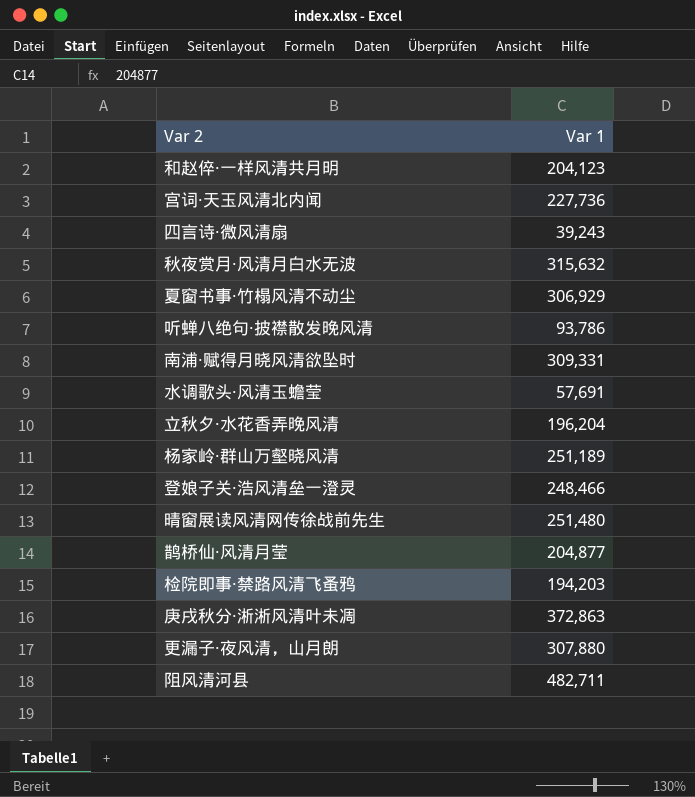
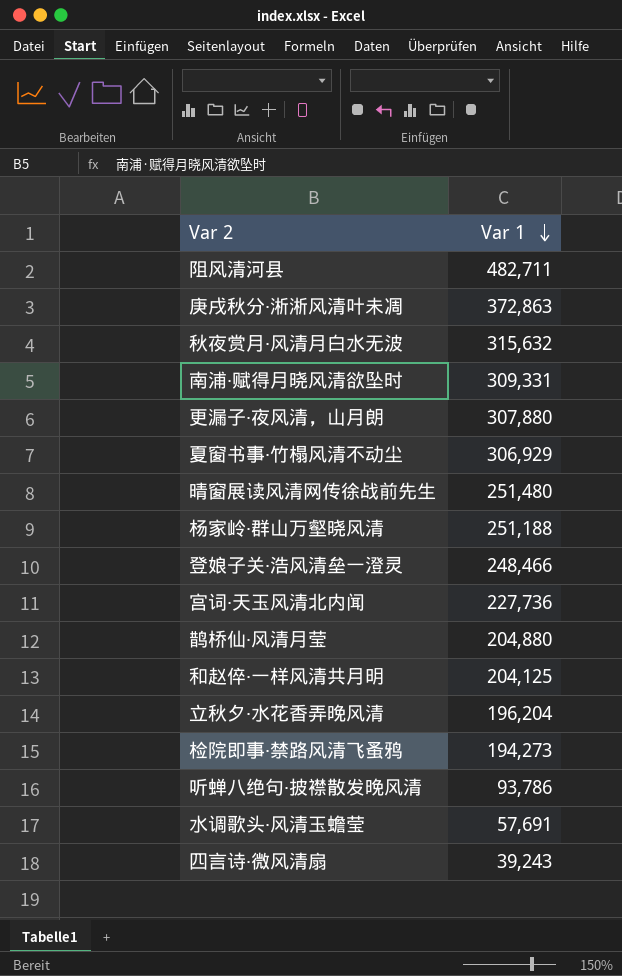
row order: none -> Var 1 descending
杨家岭·群山万壑晓风清 | Var 1: 251,189 -> 251,188
鹊桥仙·风清月莹 | Var 1: 204,877 -> 204,880
和赵倅·一样风清共月明 | Var 1: 204,123 -> 204,125
检院即事·禁路风清飞蚤鸦 | Var 1: 194,203 -> 194,273

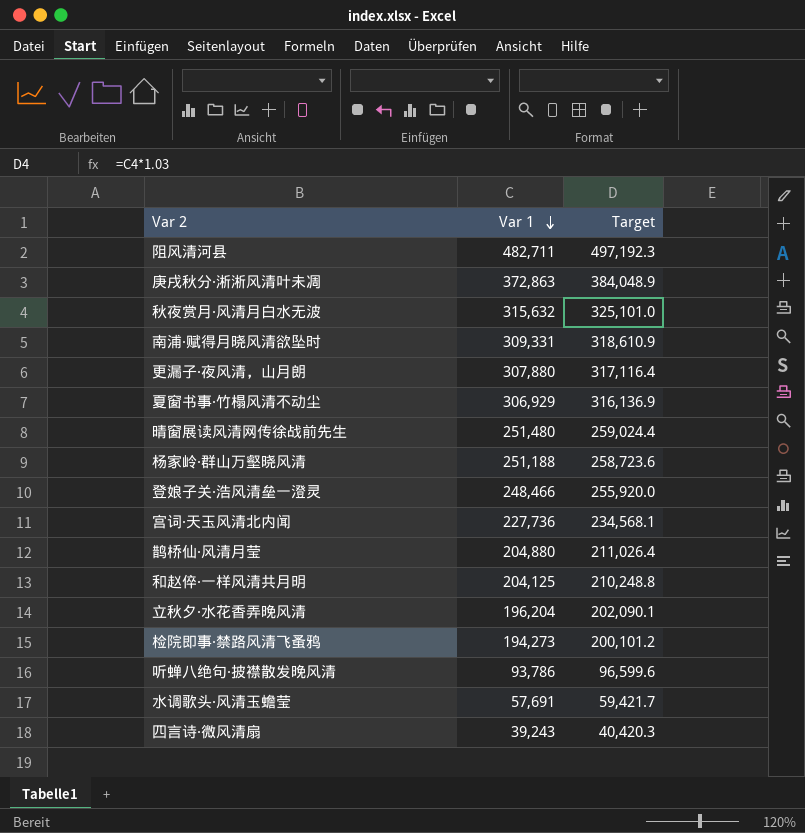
column Target | formula: none -> [Var 1] * 1.03

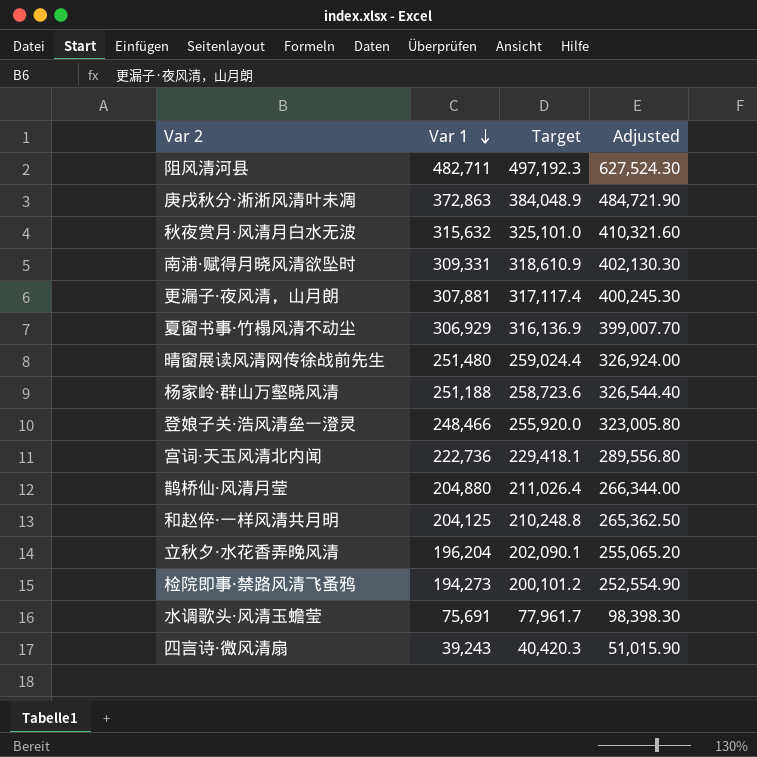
column Adjusted | formula: none -> [Var 1] * 1.3
row 听蝉八绝句·披襟散发晚风清: 93,786 | 96,599.6 -> none
更漏子·夜风清，山月朗 | Var 1: 307,880 -> 307,881
更漏子·夜风清，山月朗 | Target: 317,116.4 -> 317,117.4
宫词·天玉风清北内闻 | Var 1: 227,736 -> 222,736
宫词·天玉风清北内闻 | Target: 234,568.1 -> 229,418.1
水调歌头·风清玉蟾莹 | Var 1: 57,691 -> 75,691
水调歌头·风清玉蟾莹 | Target: 59,421.7 -> 77,961.7

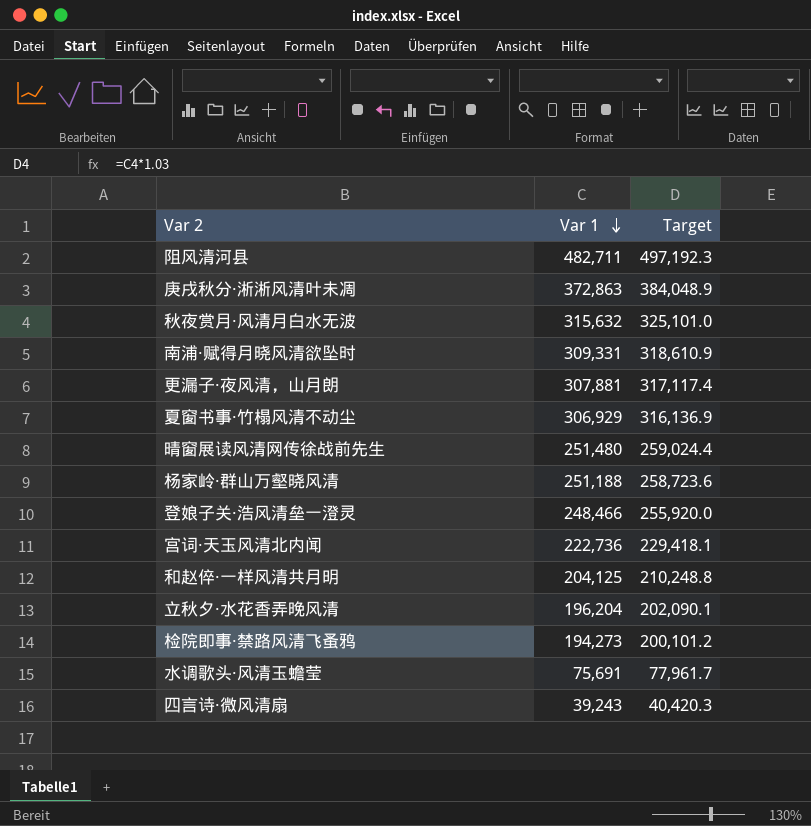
column Adjusted | formula: [Var 1] * 1.3 -> none
row 鹊桥仙·风清月莹: 204,880 | 211,026.4 | 266,344.00 -> none

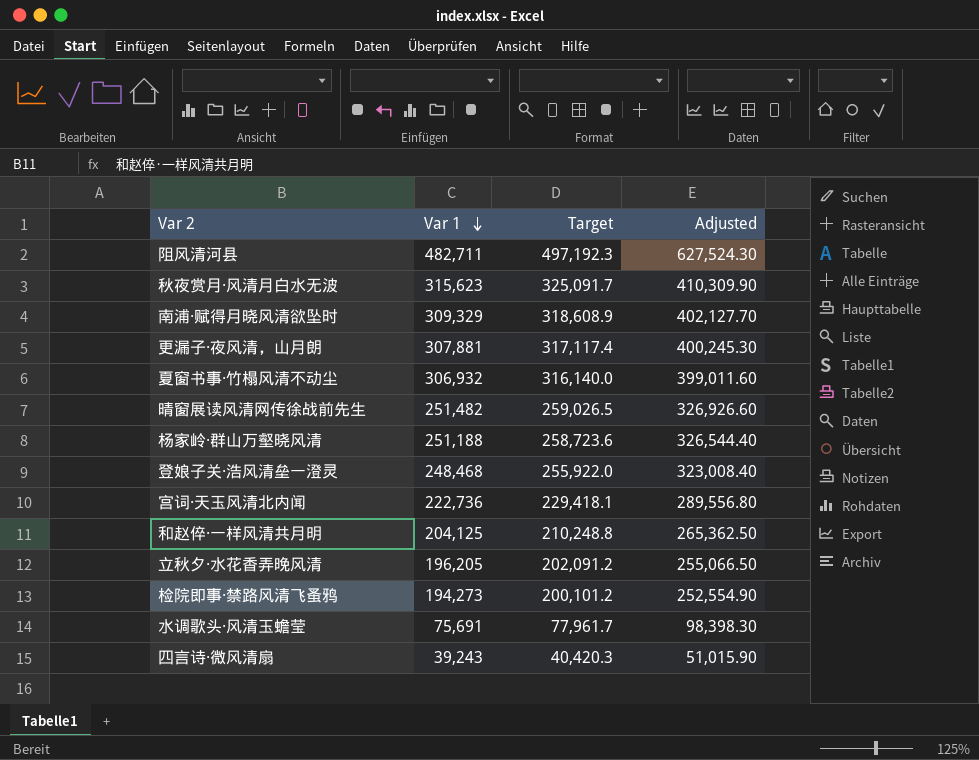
column Adjusted | formula: none -> [Var 1] * 1.3
row 庚戌秋分·淅淅风清叶未凋: 372,863 | 384,048.9 -> none
秋夜赏月·风清月白水无波 | Var 1: 315,632 -> 315,623
秋夜赏月·风清月白水无波 | Target: 325,101.0 -> 325,091.7
南浦·赋得月晓风清欲坠时 | Var 1: 309,331 -> 309,329
南浦·赋得月晓风清欲坠时 | Target: 318,610.9 -> 318,608.9
夏窗书事·竹榻风清不动尘 | Var 1: 306,929 -> 306,932
夏窗书事·竹榻风清不动尘 | Target: 316,136.9 -> 316,140.0
晴窗展读风清网传徐战前先生 | Var 1: 251,480 -> 251,482
晴窗展读风清网传徐战前先生 | Target: 259,024.4 -> 259,026.5
登娘子关·浩风清垒一澄灵 | Var 1: 248,466 -> 248,468
登娘子关·浩风清垒一澄灵 | Target: 255,920.0 -> 255,922.0
立秋夕·水花香弄晚风清 | Var 1: 196,204 -> 196,205
立秋夕·水花香弄晚风清 | Target: 202,090.1 -> 202,091.2

